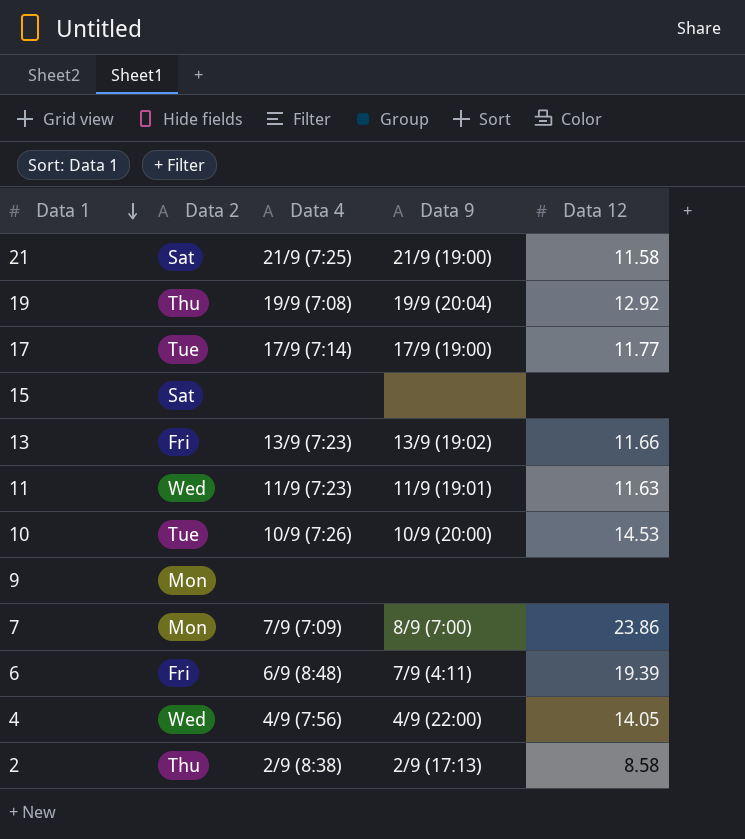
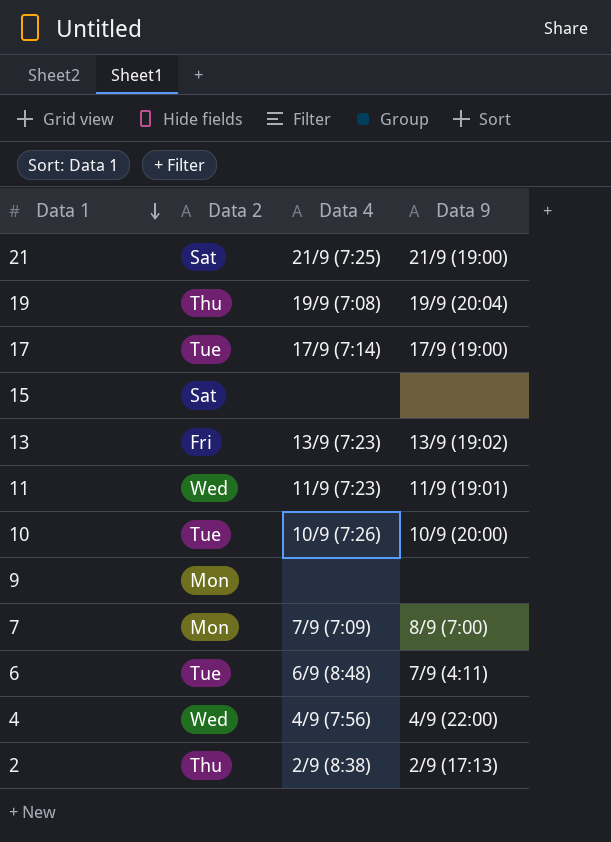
column Data 12 | position: 5 -> none
6 | Data 2: Fri -> Tue

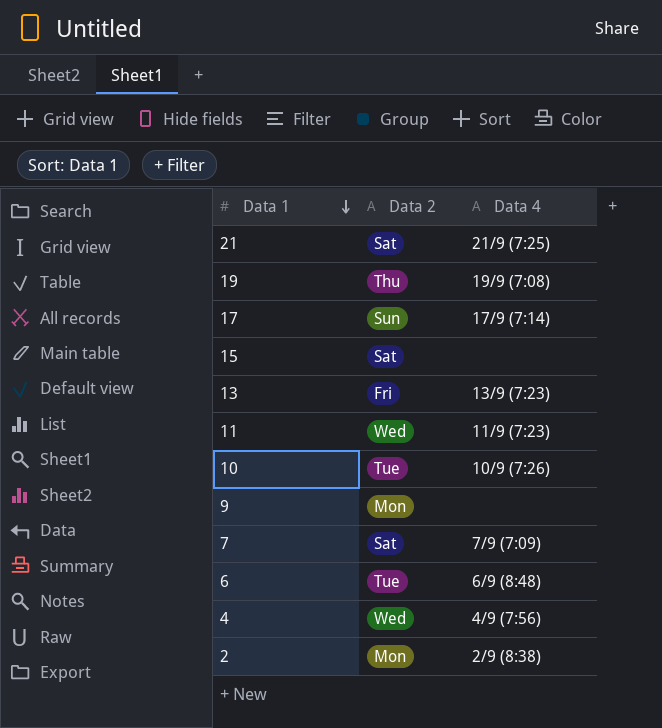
column Data 9 | position: 4 -> none
17 | Data 2: Tue -> Sun
7 | Data 2: Mon -> Sat
2 | Data 2: Thu -> Mon

